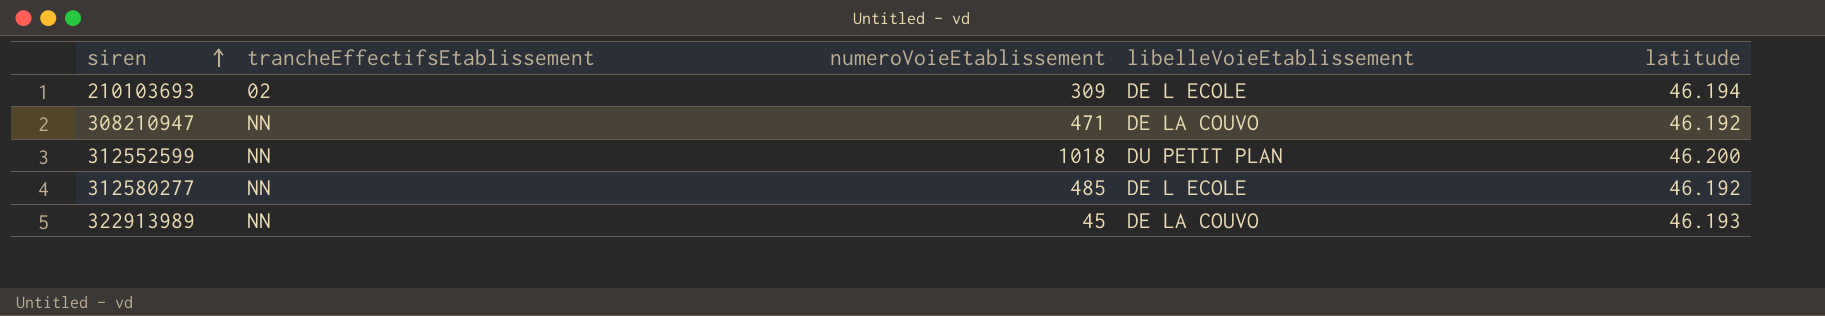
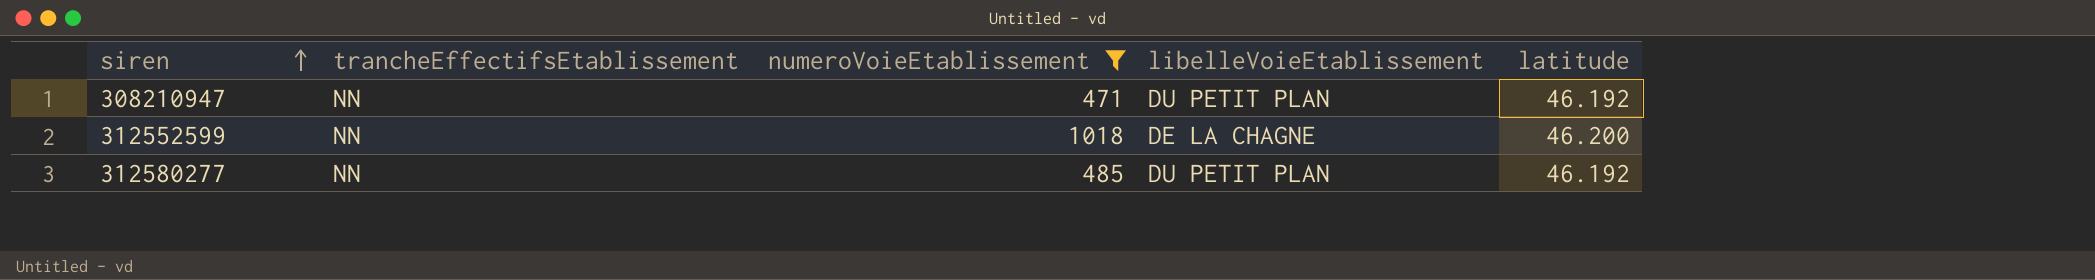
filter: none -> numeroVoieEtablissement >= 471
308210947 | libelleVoieEtablissement: DE LA COUVO -> DU PETIT PLAN
312552599 | libelleVoieEtablissement: DU PETIT PLAN -> DE LA CHAGNE
312580277 | libelleVoieEtablissement: DE L ECOLE -> DU PETIT PLAN

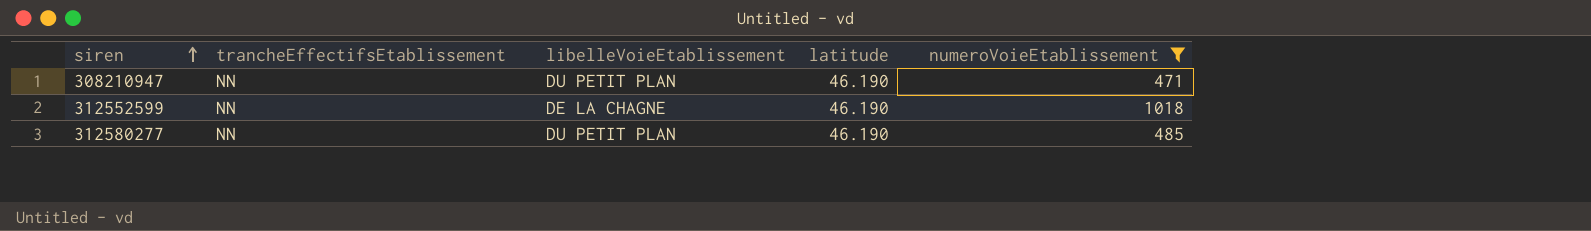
column numeroVoieEtablissement | position: 3 -> 5
308210947 | latitude: 46.192 -> 46.190
312552599 | latitude: 46.200 -> 46.190
312580277 | latitude: 46.192 -> 46.190

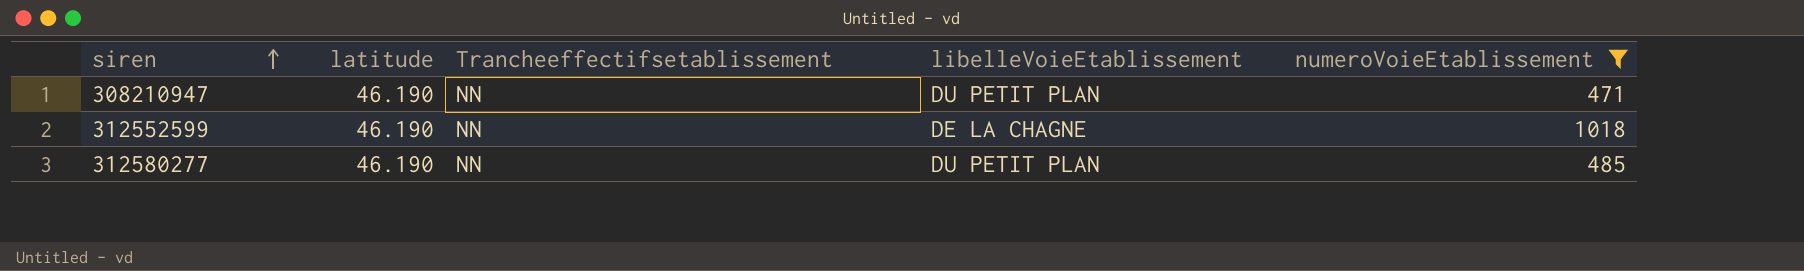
column latitude | position: 4 -> 2
column name: trancheEffectifsEtablissement -> Trancheeffectifsetablissement

